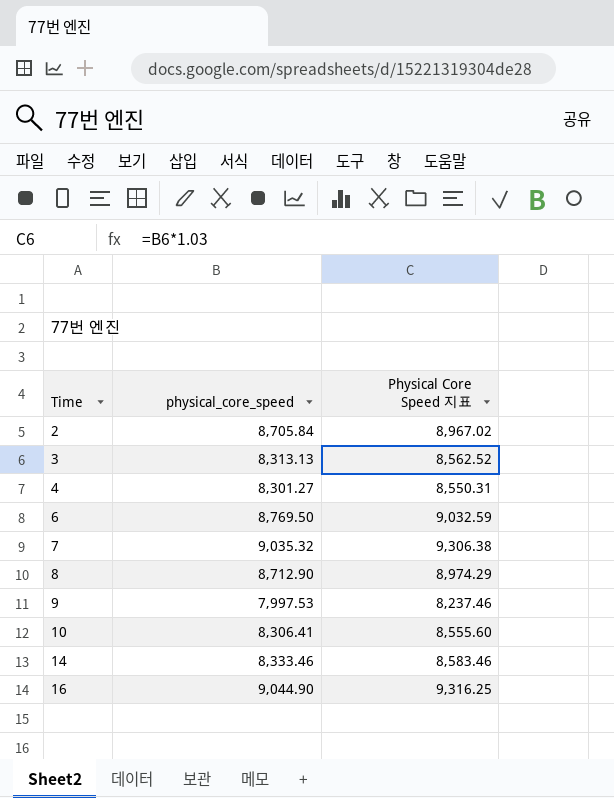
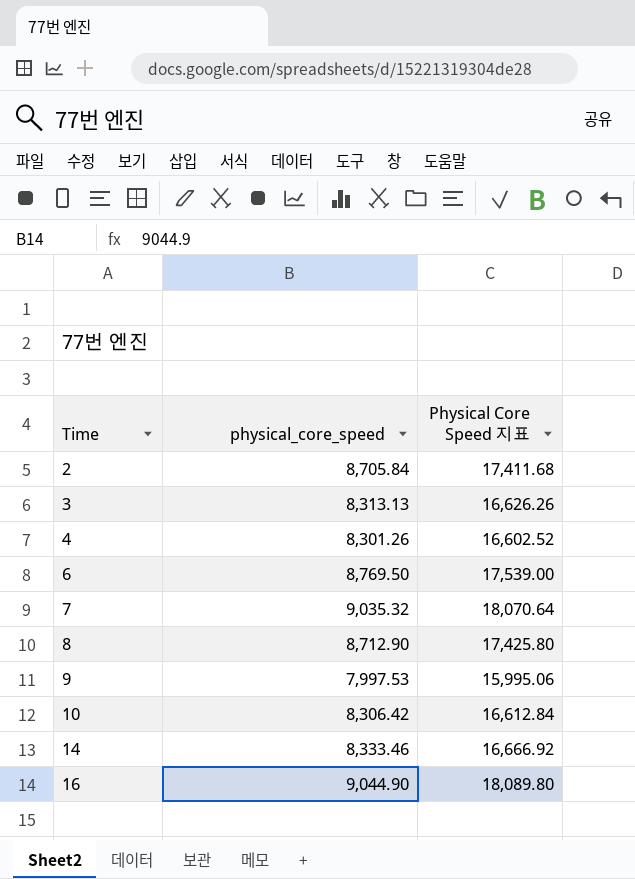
column Physical Core Speed 지표 | formula: [physical_core_speed] * 1.03 -> [physical_core_speed] * 2
4 | physical_core_speed: 8,301.27 -> 8,301.26
10 | physical_core_speed: 8,306.41 -> 8,306.42

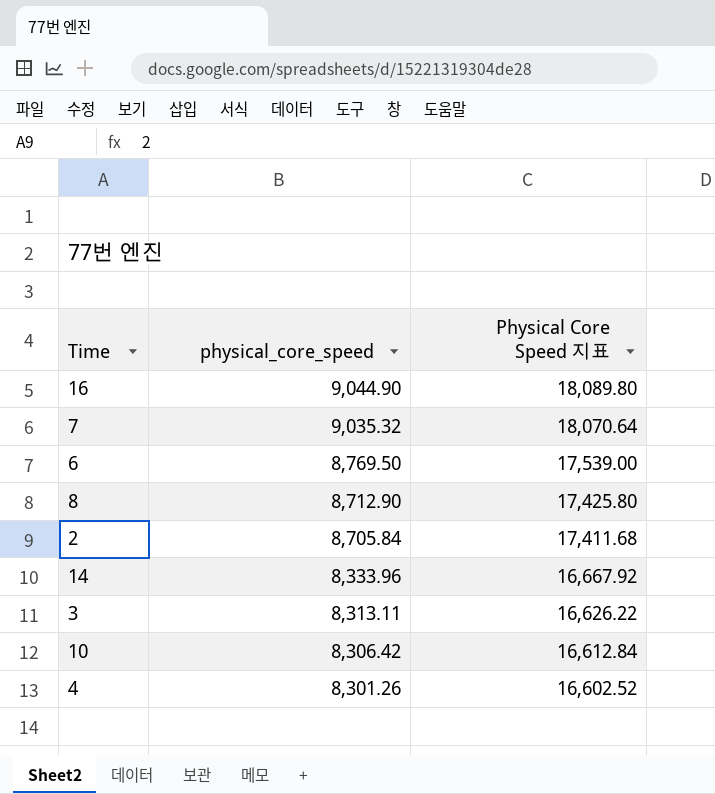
row order: Time ascending -> physical_core_speed descending
row 9: 7,997.53 | 15,995.06 -> none
14 | physical_core_speed: 8,333.46 -> 8,333.96
14 | Physical Core Speed 지표: 16,666.92 -> 16,667.92
3 | physical_core_speed: 8,313.13 -> 8,313.11
3 | Physical Core Speed 지표: 16,626.26 -> 16,626.22

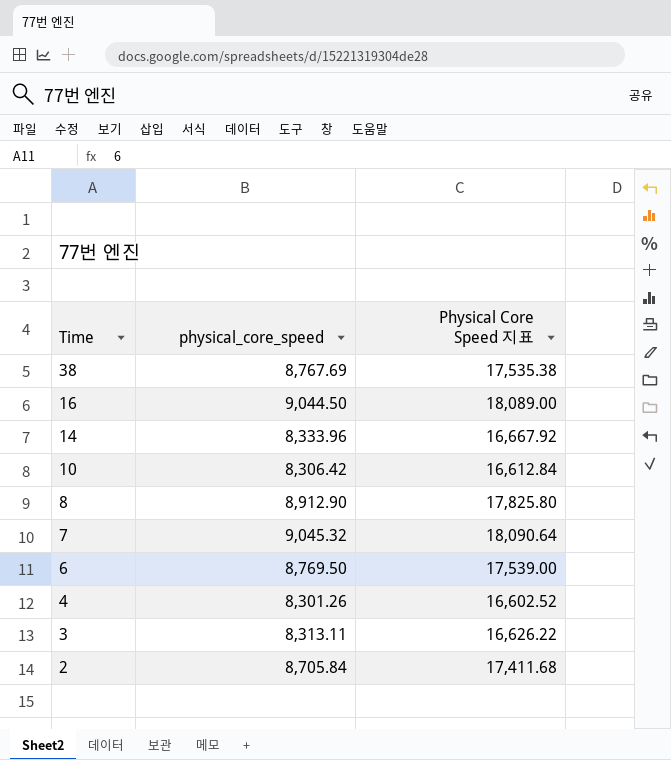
row order: physical_core_speed descending -> Time descending
row 38: none -> 8,767.69 | 17,535.38
16 | physical_core_speed: 9,044.90 -> 9,044.50
16 | Physical Core Speed 지표: 18,089.80 -> 18,089.00
8 | physical_core_speed: 8,712.90 -> 8,912.90
8 | Physical Core Speed 지표: 17,425.80 -> 17,825.80
7 | physical_core_speed: 9,035.32 -> 9,045.32
7 | Physical Core Speed 지표: 18,070.64 -> 18,090.64

